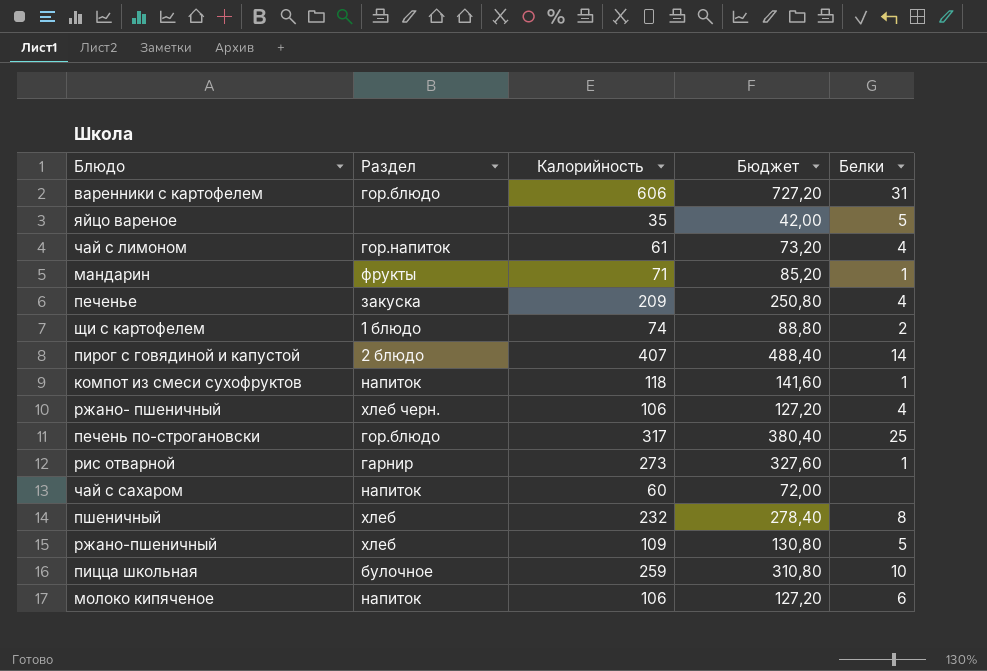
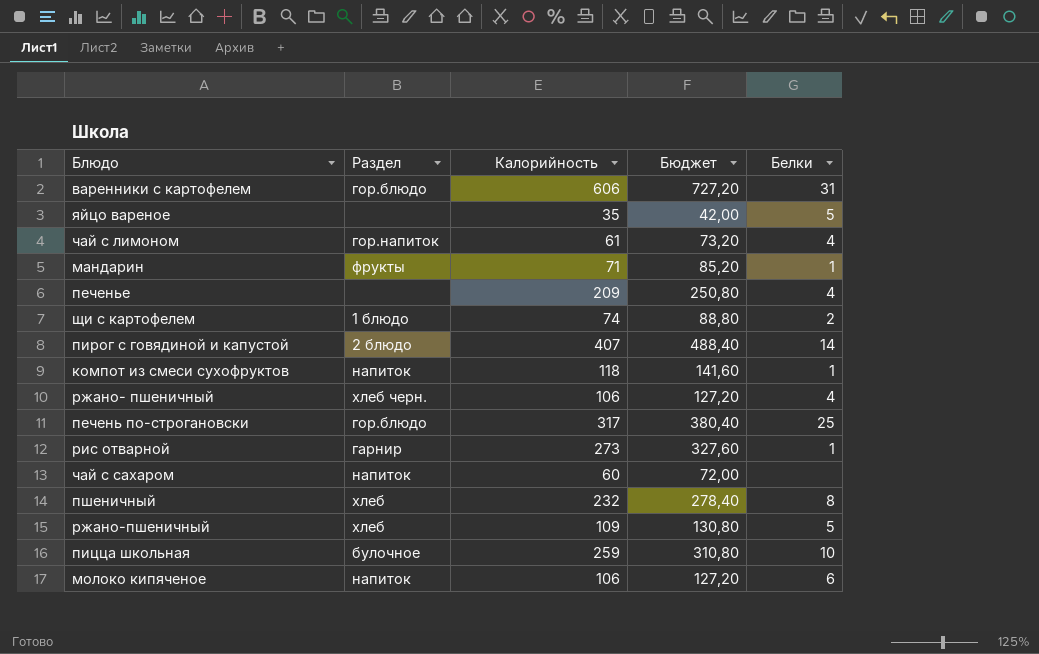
печенье | Раздел: закуска -> none

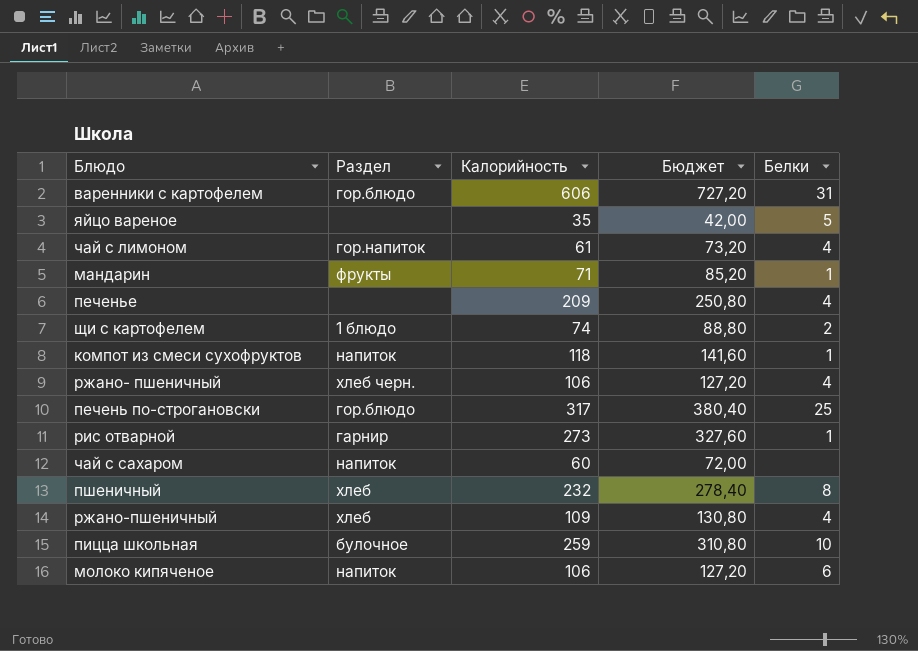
row пирог с говядиной и капустой: 2 блюдо | 407 | 488,40 | 14 -> none
ржано-пшеничный | Белки: 5 -> 4

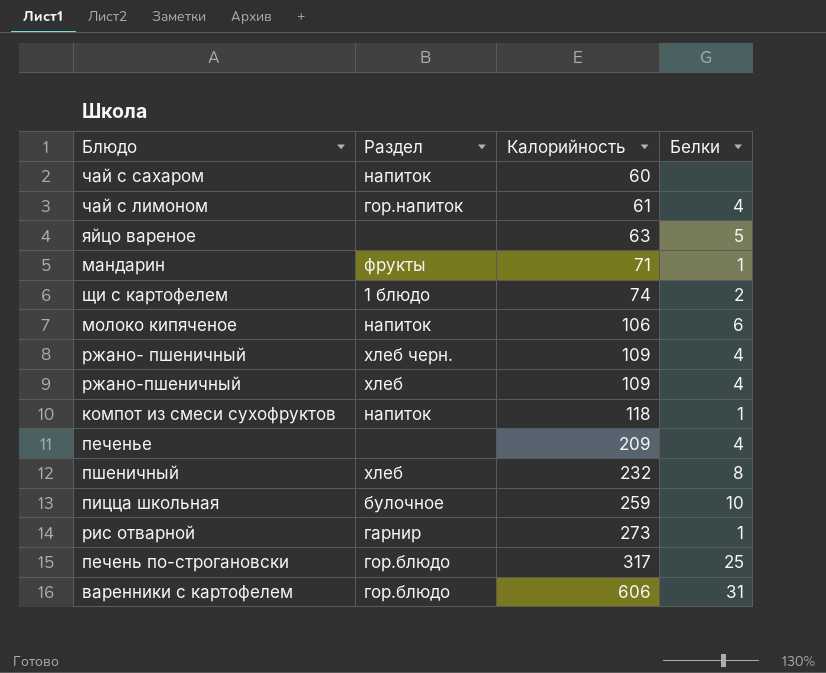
row order: none -> Калорийность ascending
column Бюджет | formula: [Калорийность] * 1,2 -> none
яйцо вареное | Калорийность: 35 -> 63
ржано- пшеничный | Калорийность: 106 -> 109

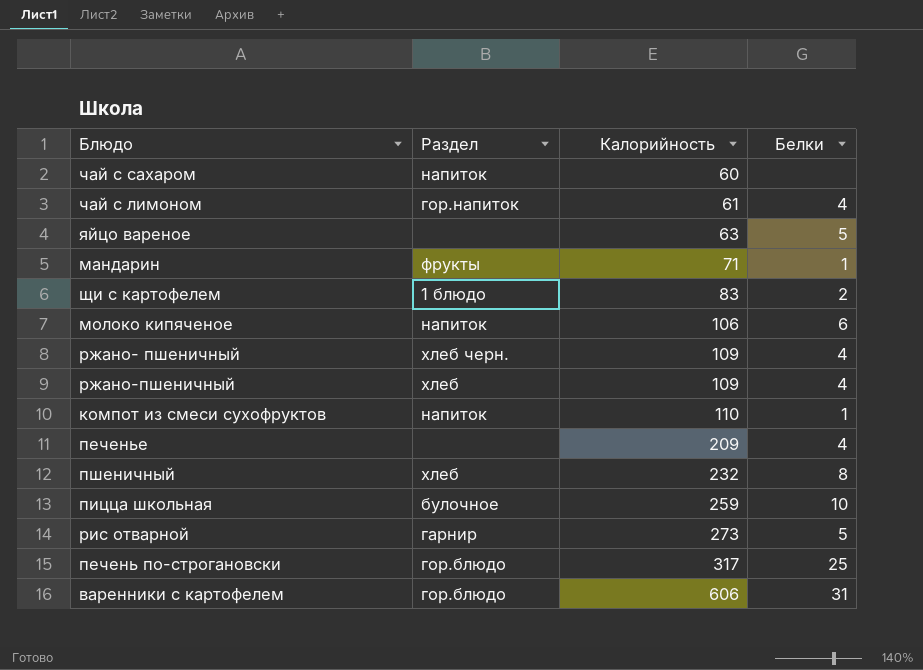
щи с картофелем | Калорийность: 74 -> 83
компот из смеси сухофруктов | Калорийность: 118 -> 110
рис отварной | Белки: 1 -> 5

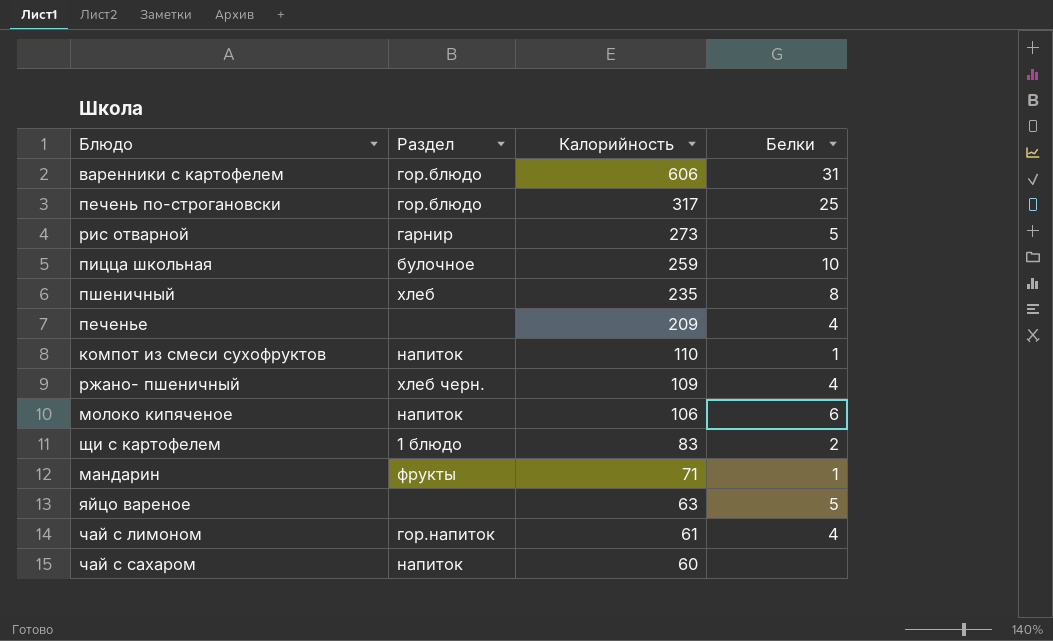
row order: Калорийность ascending -> Калорийность descending
row ржано-пшеничный: хлеб | 109 | 4 -> none
пшеничный | Калорийность: 232 -> 235

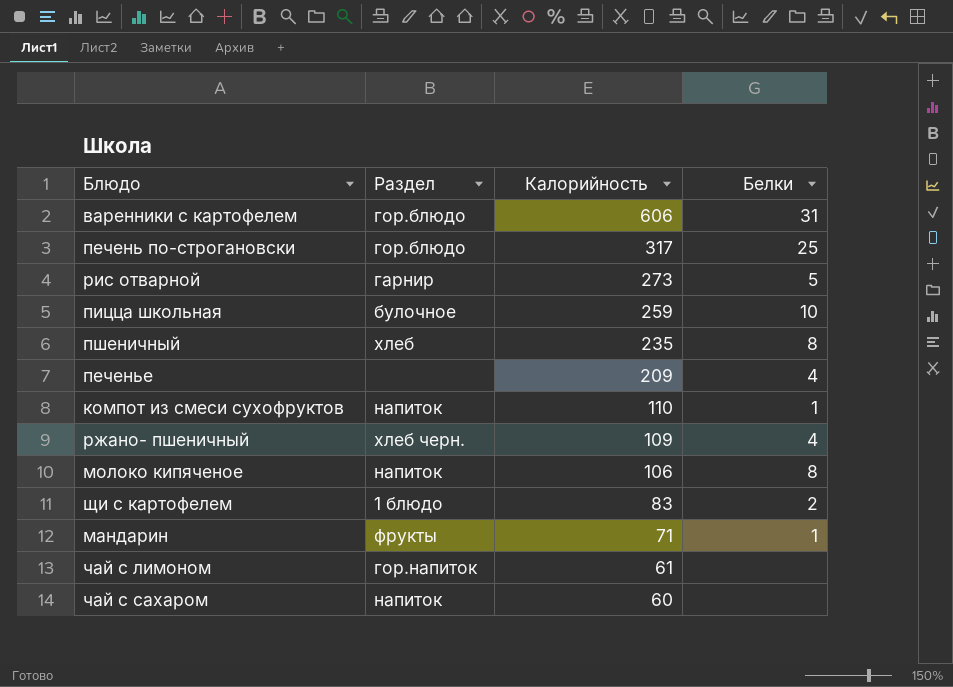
row яйцо вареное: none | 63 | 5 -> none
молоко кипяченое | Белки: 6 -> 8
чай с лимоном | Белки: 4 -> none

